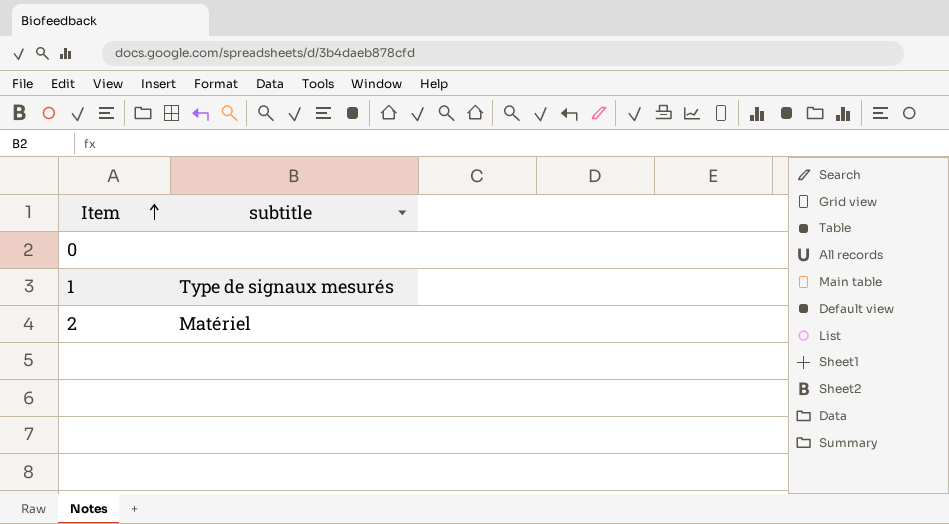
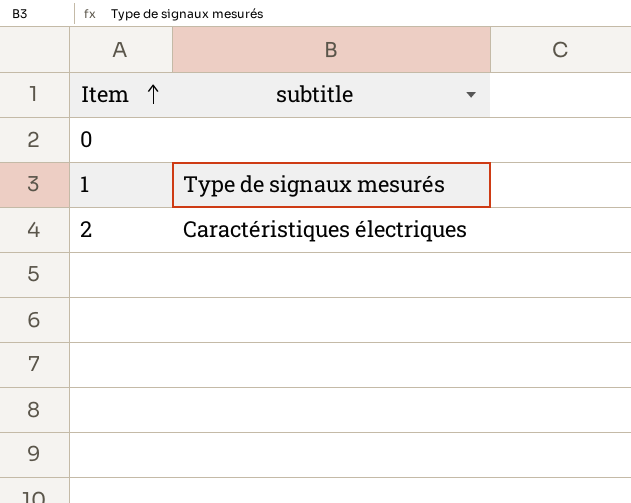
2 | subtitle: Matériel -> Caractéristiques électriques

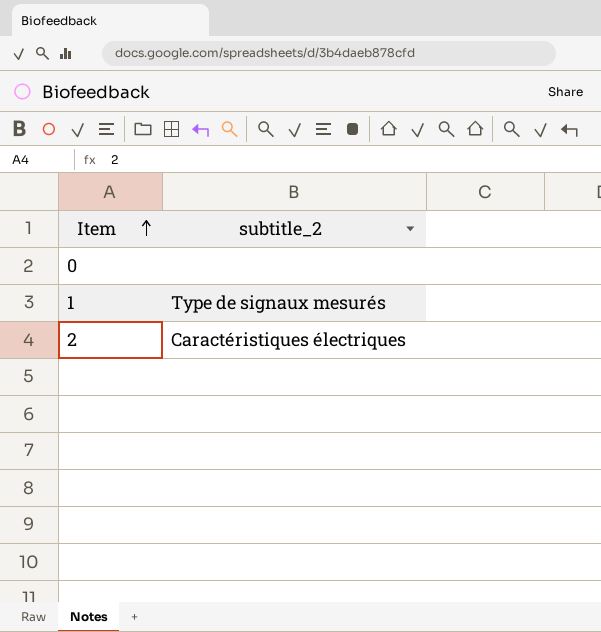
column name: subtitle -> subtitle_2

